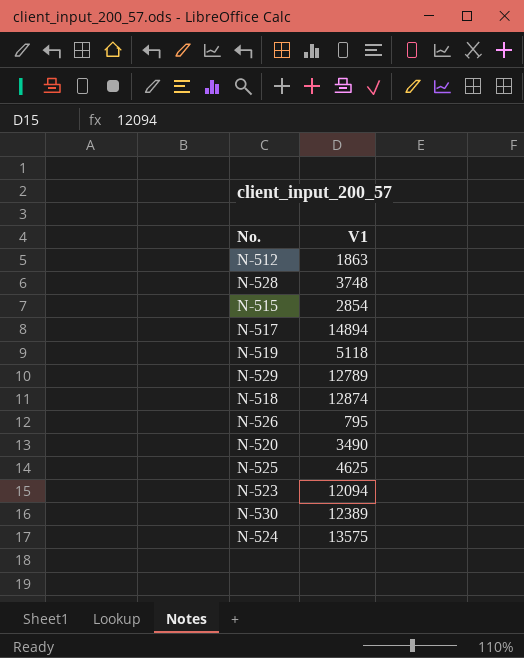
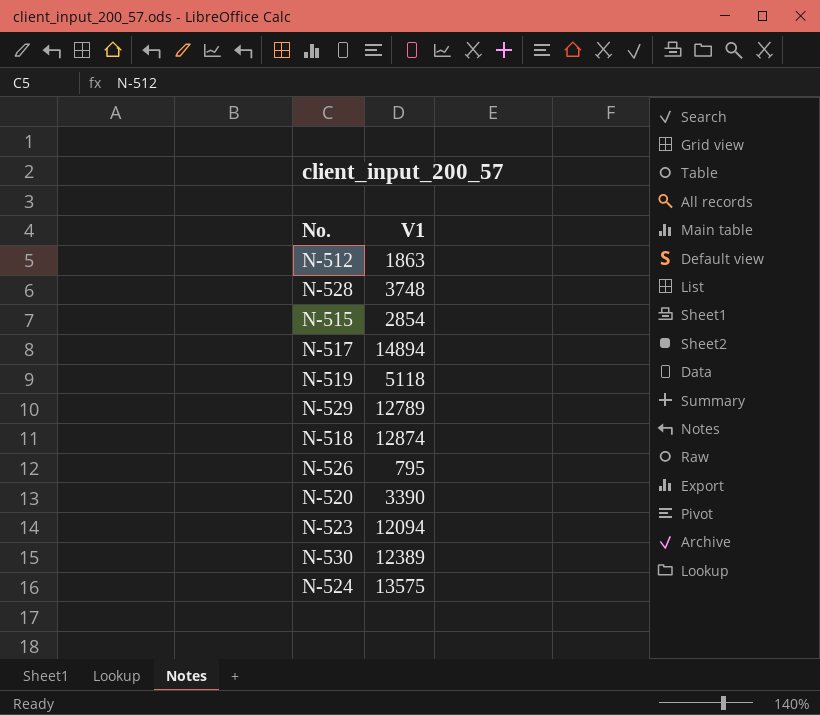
row N-525: 4625 -> none
N-520 | V1: 3490 -> 3390

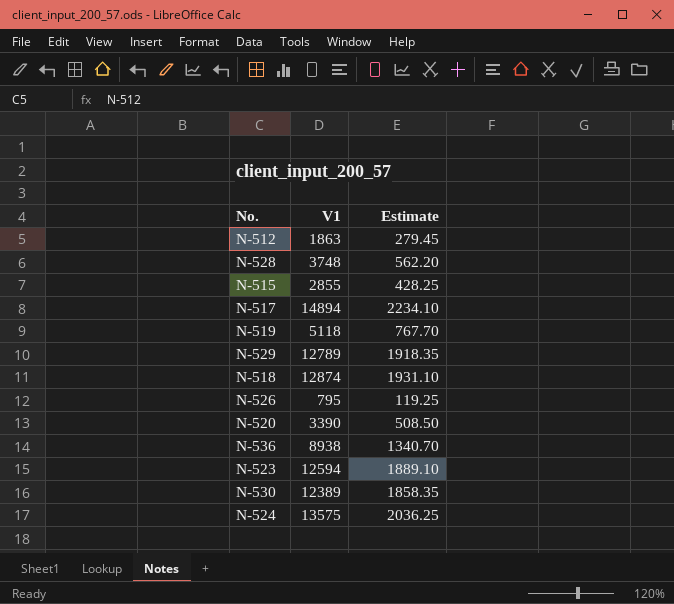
column Estimate | formula: none -> [V1] * 0.15
N-515 | V1: 2854 -> 2855
row N-536: none -> 8938 | 1340.70
N-523 | V1: 12094 -> 12594

